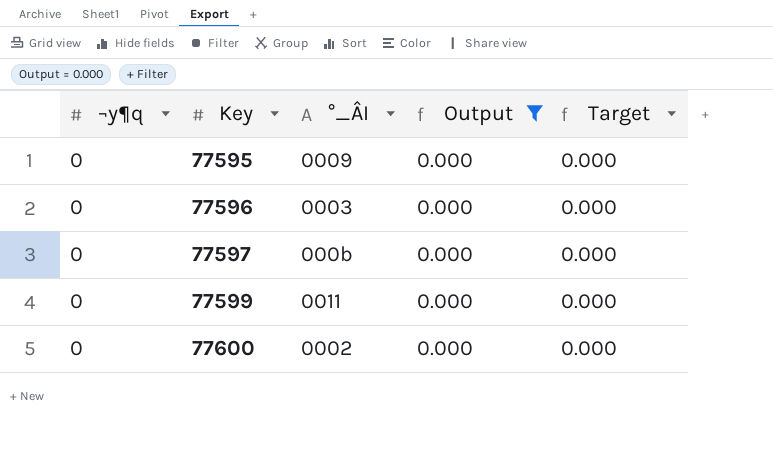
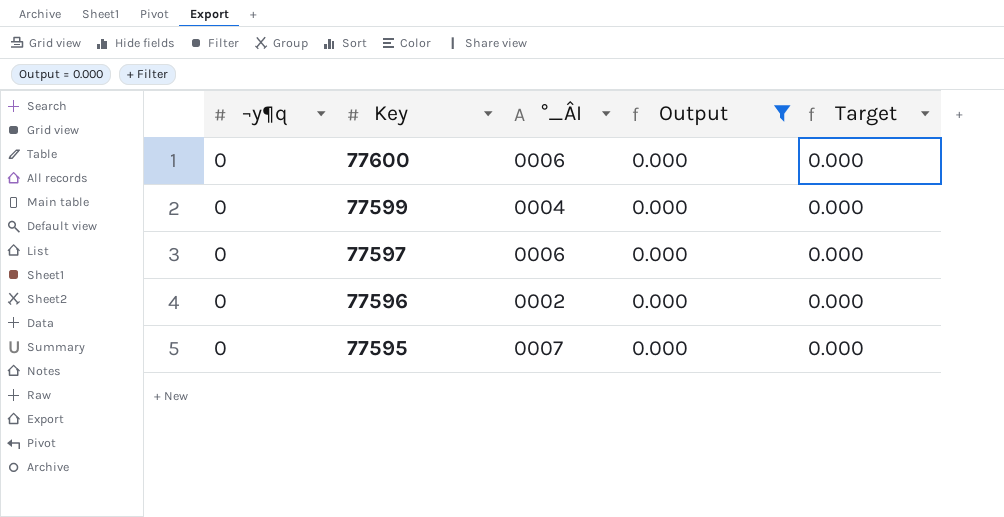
row order: Key ascending -> Key descending
77600 | °_ÂI: 0002 -> 0006
77599 | °_ÂI: 0011 -> 0004
77597 | °_ÂI: 000b -> 0006
77596 | °_ÂI: 0003 -> 0002
77595 | °_ÂI: 0009 -> 0007

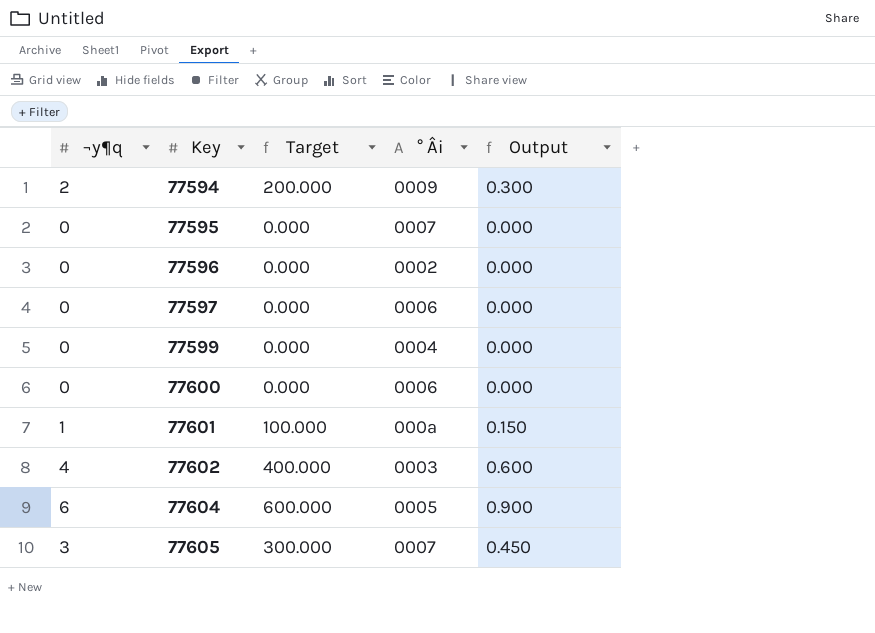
filter: Output = 0.000 -> none
row order: Key descending -> Key ascending
column Target | position: 5 -> 3
column name: °_ÂI -> ° Âi

